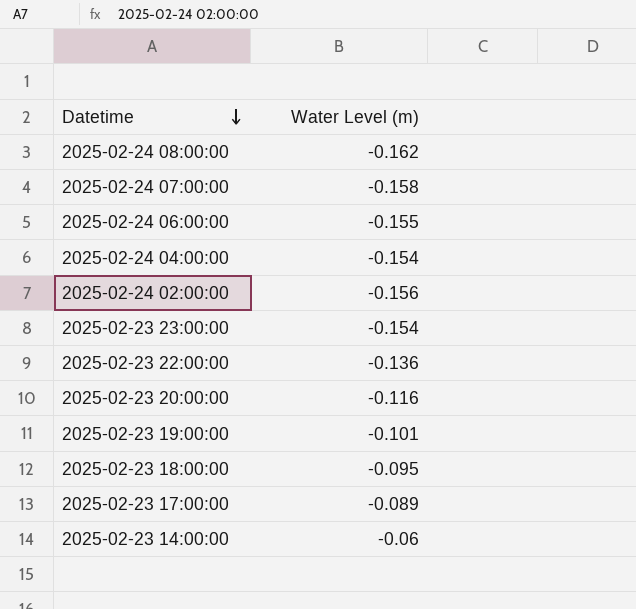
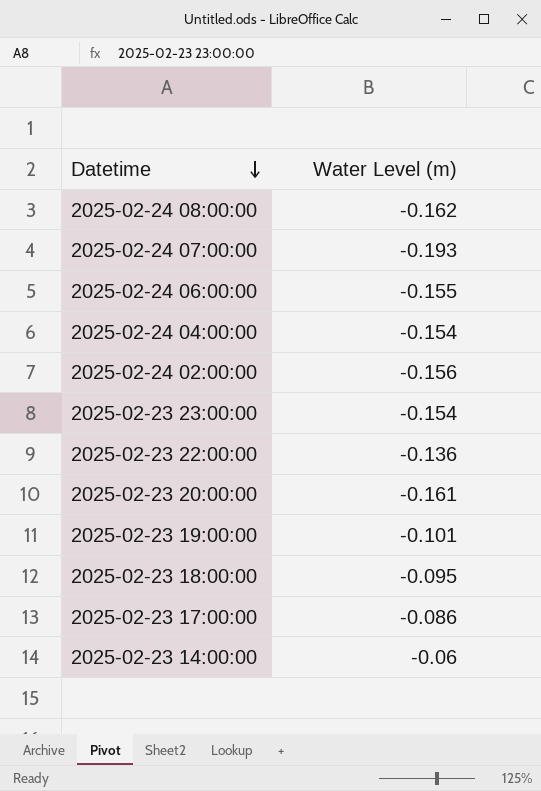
2025-02-24 07:00:00 | Water Level (m): -0.158 -> -0.193
2025-02-23 20:00:00 | Water Level (m): -0.116 -> -0.161
2025-02-23 17:00:00 | Water Level (m): -0.089 -> -0.086

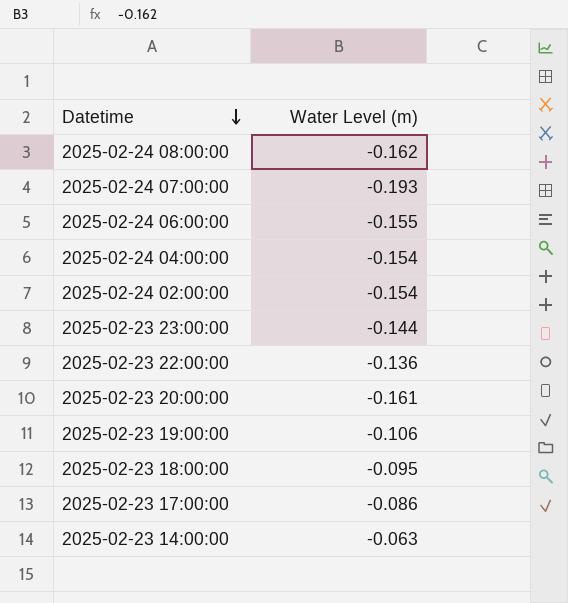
2025-02-24 02:00:00 | Water Level (m): -0.156 -> -0.154
2025-02-23 23:00:00 | Water Level (m): -0.154 -> -0.144
2025-02-23 19:00:00 | Water Level (m): -0.101 -> -0.106
2025-02-23 14:00:00 | Water Level (m): -0.06 -> -0.063

